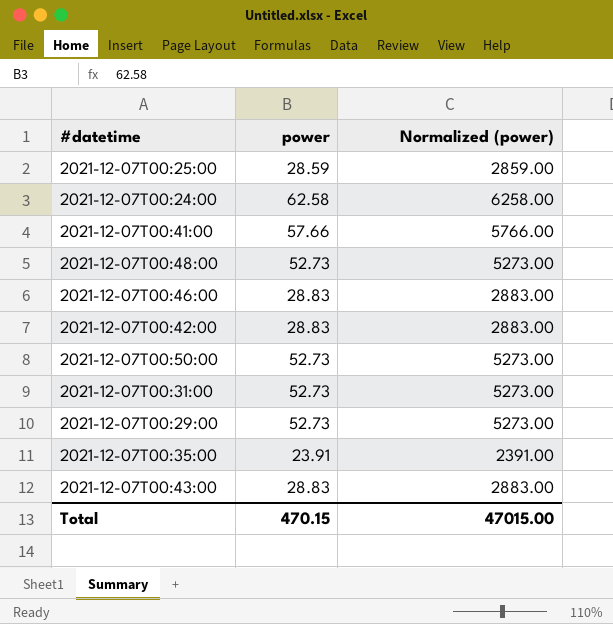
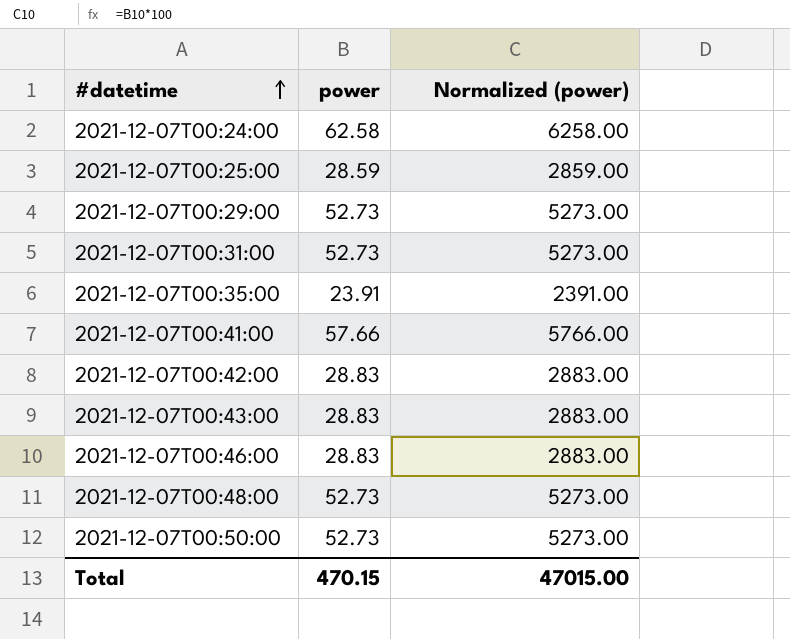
row order: none -> #datetime ascending

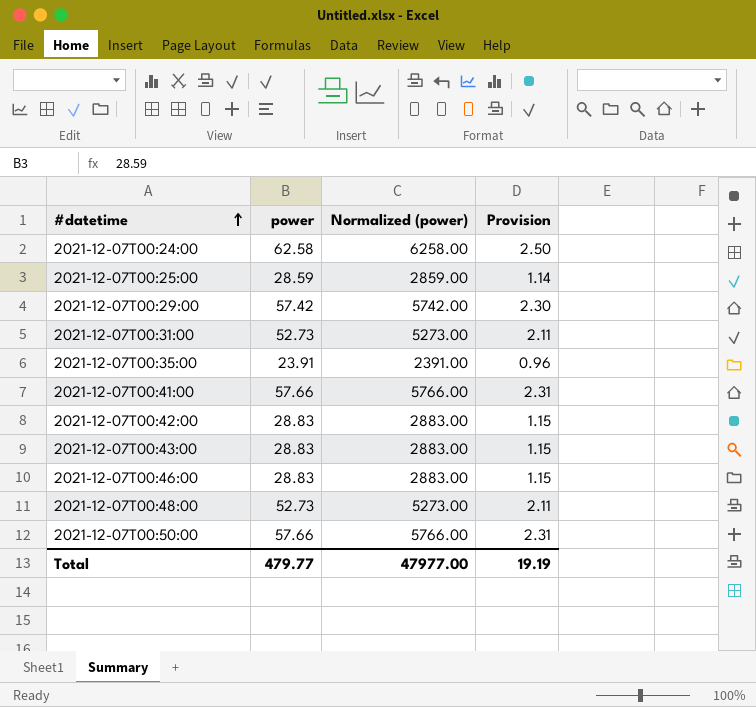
column Provision | formula: none -> [power] * 0.04
2021-12-07T00:29:00 | power: 52.73 -> 57.42
2021-12-07T00:29:00 | Normalized (power): 5273.00 -> 5742.00
2021-12-07T00:50:00 | power: 52.73 -> 57.66
2021-12-07T00:50:00 | Normalized (power): 5273.00 -> 5766.00
Total | power: 470.15 -> 479.77
Total | Normalized (power): 47015.00 -> 47977.00

